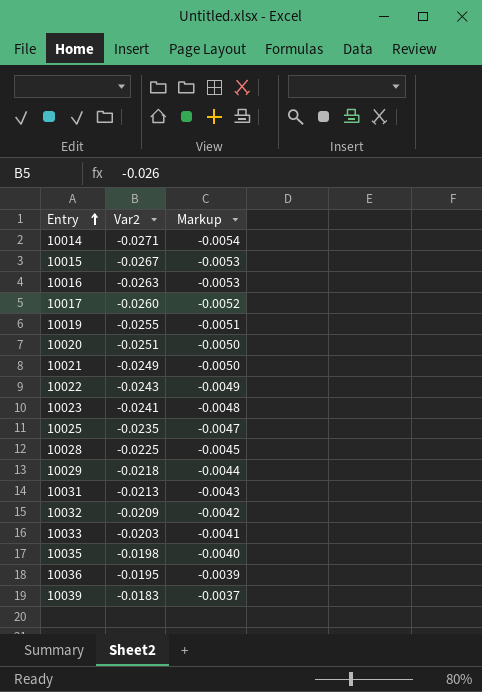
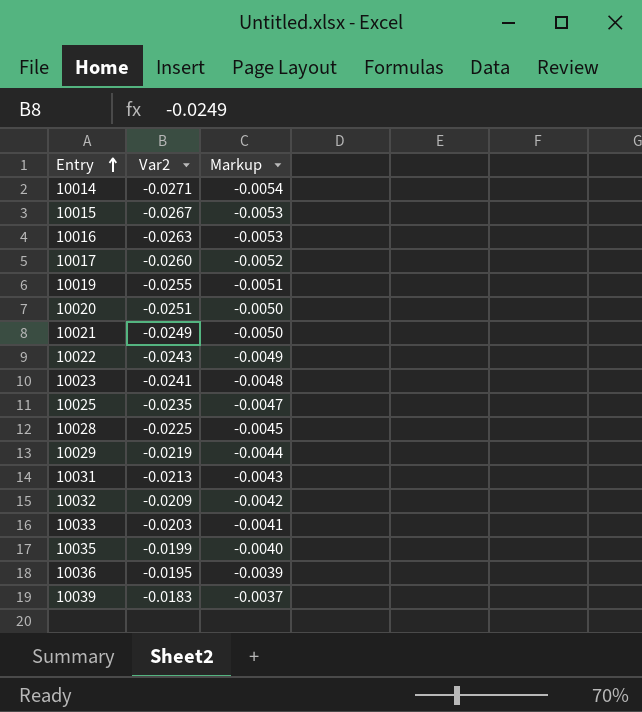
10029 | Var2: -0.0218 -> -0.0219
10035 | Var2: -0.0198 -> -0.0199

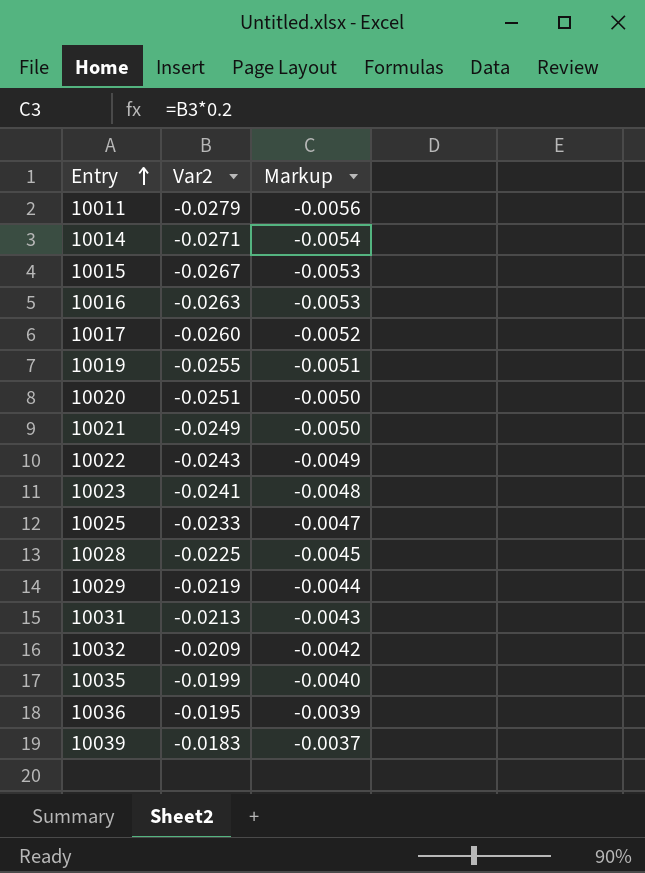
row 10033: -0.0203 | -0.0041 -> none
row 10011: none -> -0.0279 | -0.0056
10025 | Var2: -0.0235 -> -0.0233

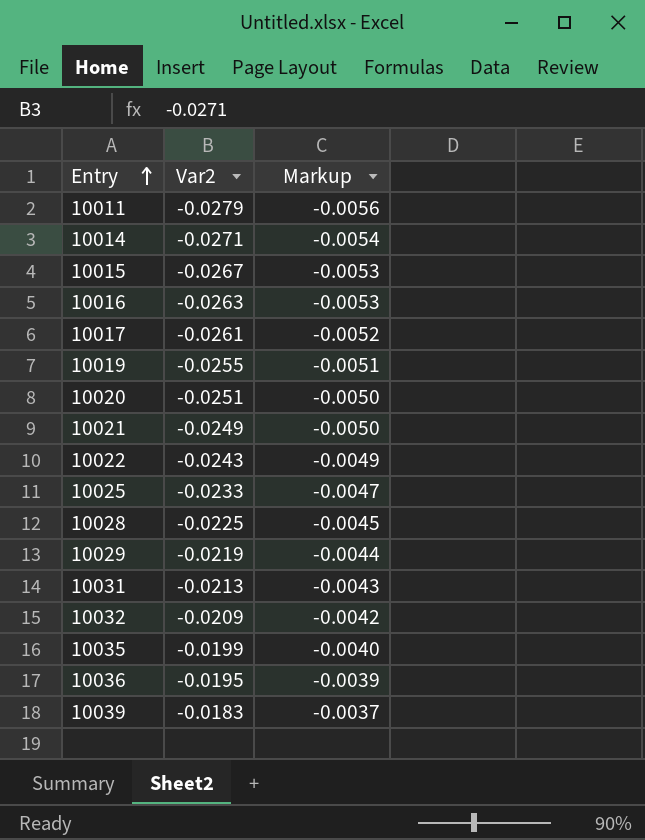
row 10023: -0.0241 | -0.0048 -> none
10017 | Var2: -0.0260 -> -0.0261

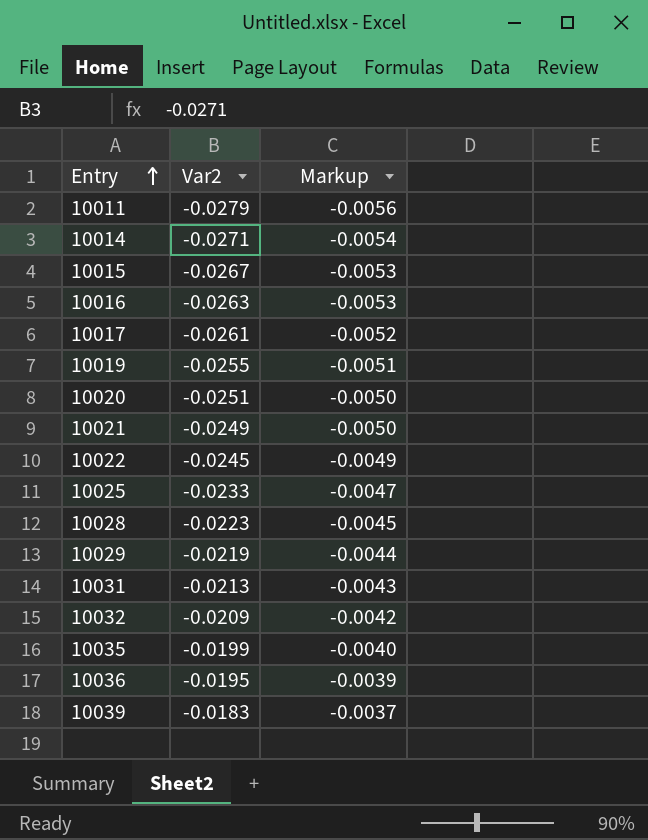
10022 | Var2: -0.0243 -> -0.0245
10028 | Var2: -0.0225 -> -0.0223

